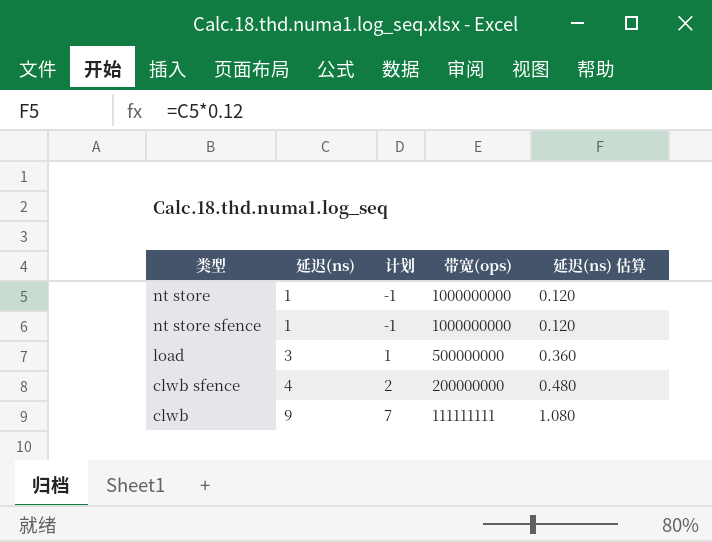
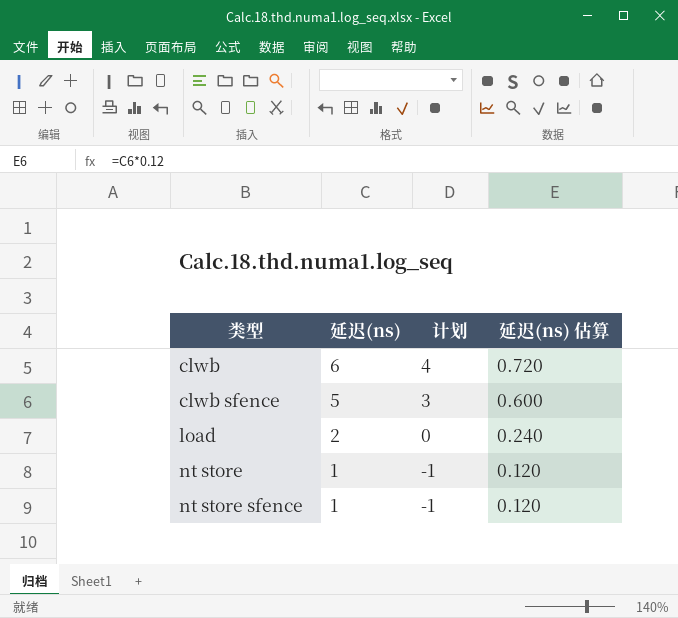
row order: 延迟(ns) ascending -> 类型 ascending
column 带宽(ops) | position: 4 -> none
clwb | 延迟(ns): 9 -> 6
clwb | 计划: 7 -> 4
clwb | 延迟(ns) 估算: 1.080 -> 0.720
clwb sfence | 延迟(ns): 4 -> 5
clwb sfence | 计划: 2 -> 3
clwb sfence | 延迟(ns) 估算: 0.480 -> 0.600
load | 延迟(ns): 3 -> 2
load | 计划: 1 -> 0
load | 延迟(ns) 估算: 0.360 -> 0.240

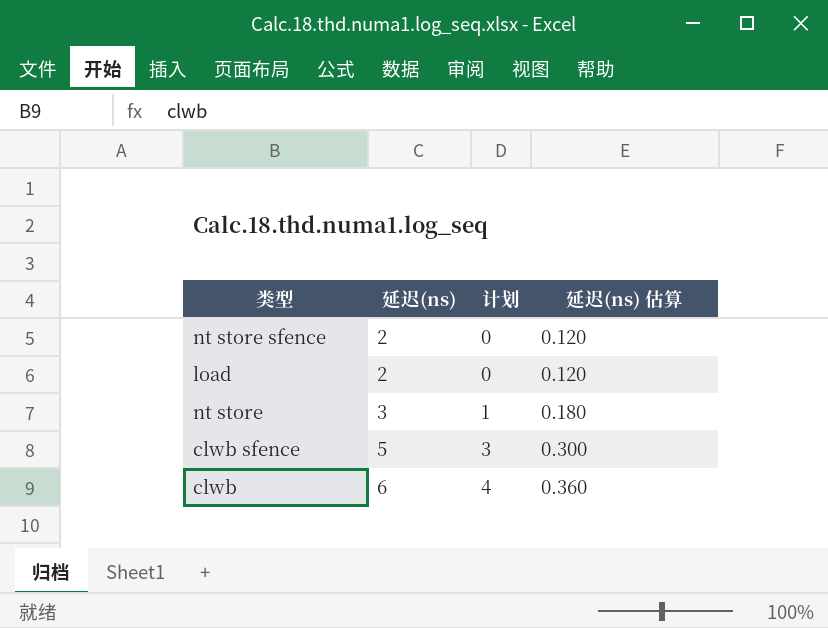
row order: 类型 ascending -> 延迟(ns) ascending
column 延迟(ns) 估算 | formula: [延迟(ns)] * 0.12 -> [延迟(ns)] * 0.06
nt store sfence | 延迟(ns): 1 -> 2
nt store sfence | 计划: -1 -> 0
nt store | 延迟(ns): 1 -> 3
nt store | 计划: -1 -> 1

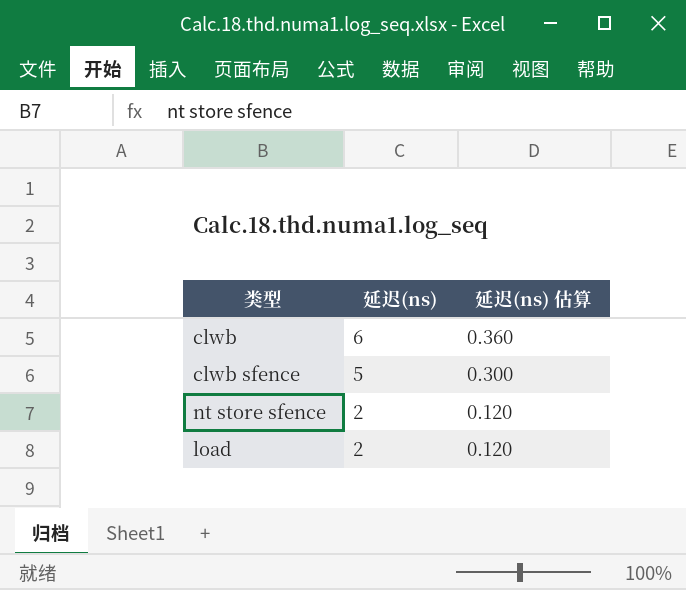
row order: 延迟(ns) ascending -> 延迟(ns) descending
column 计划 | formula: [延迟(ns)] - 2 -> none
row nt store: 3 | 1 | 0.180 -> none

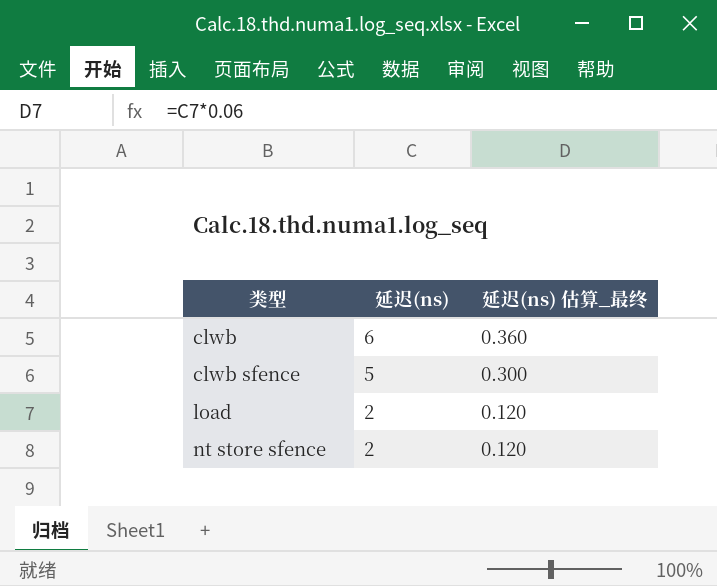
row order: 延迟(ns) descending -> 类型 ascending
column name: 延迟(ns) 估算 -> 延迟(ns) 估算_最终

